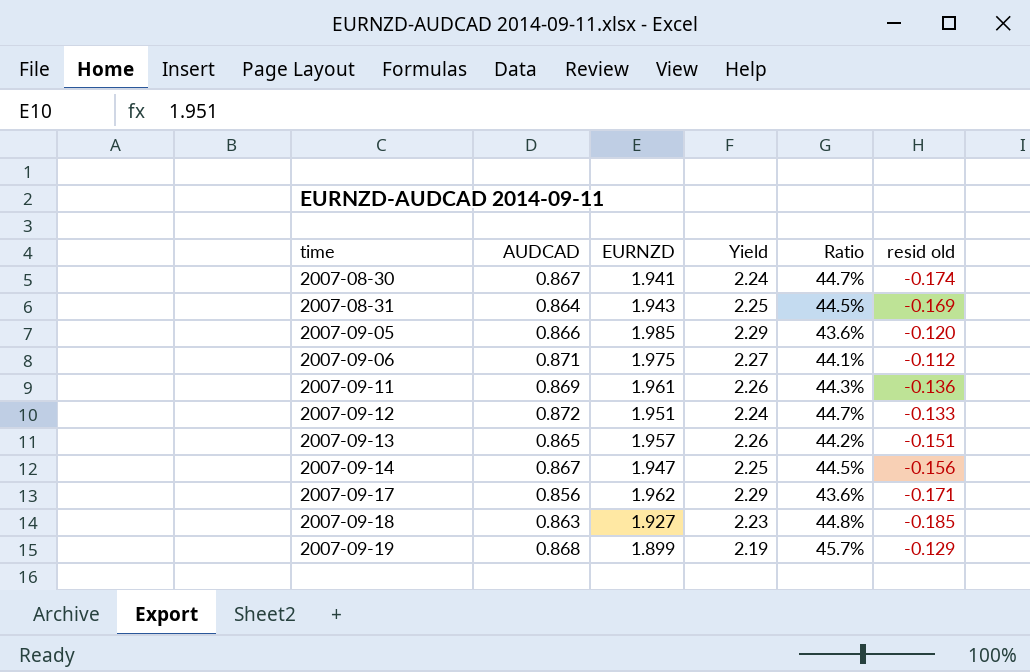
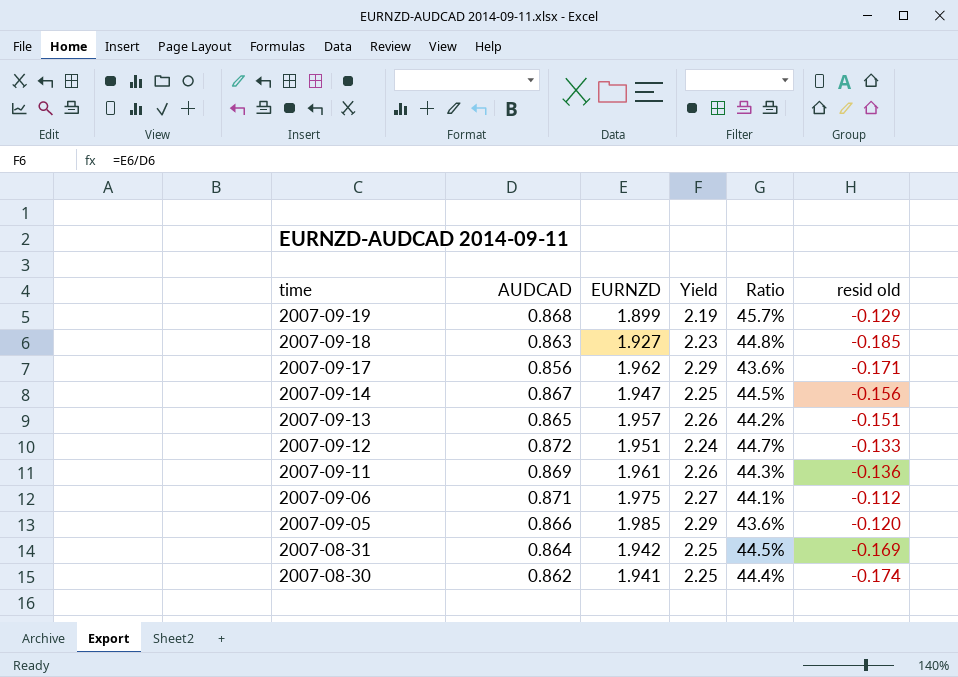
row order: time ascending -> time descending
2007-08-31 | EURNZD: 1.943 -> 1.942
2007-08-30 | AUDCAD: 0.867 -> 0.862
2007-08-30 | Yield: 2.24 -> 2.25
2007-08-30 | Ratio: 44.7% -> 44.4%

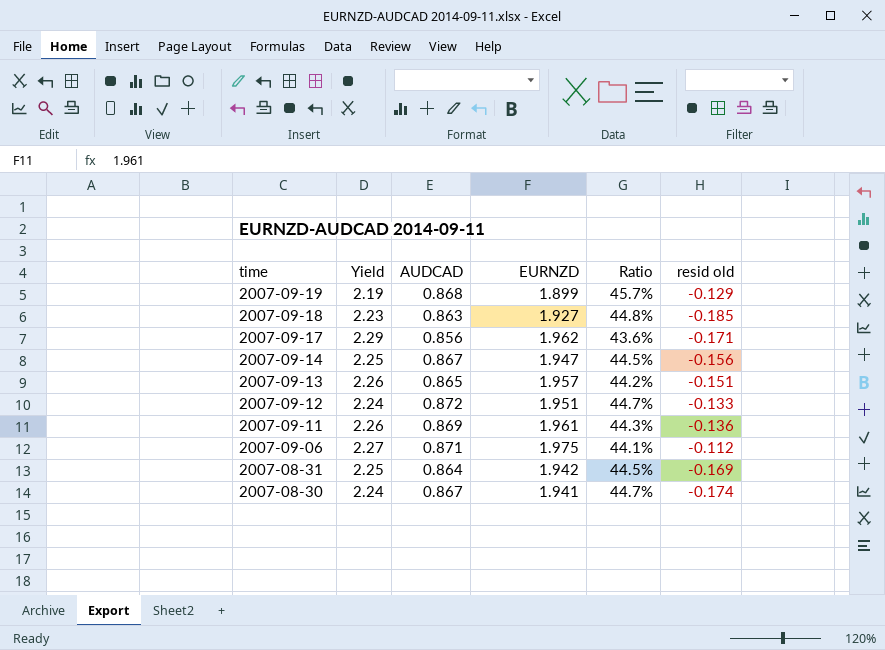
column Yield | position: 4 -> 2
row 2007-09-05: 0.866 | 1.985 | 2.29 | 43.6% | -0.120 -> none
2007-08-30 | Yield: 2.25 -> 2.24
2007-08-30 | AUDCAD: 0.862 -> 0.867
2007-08-30 | Ratio: 44.4% -> 44.7%

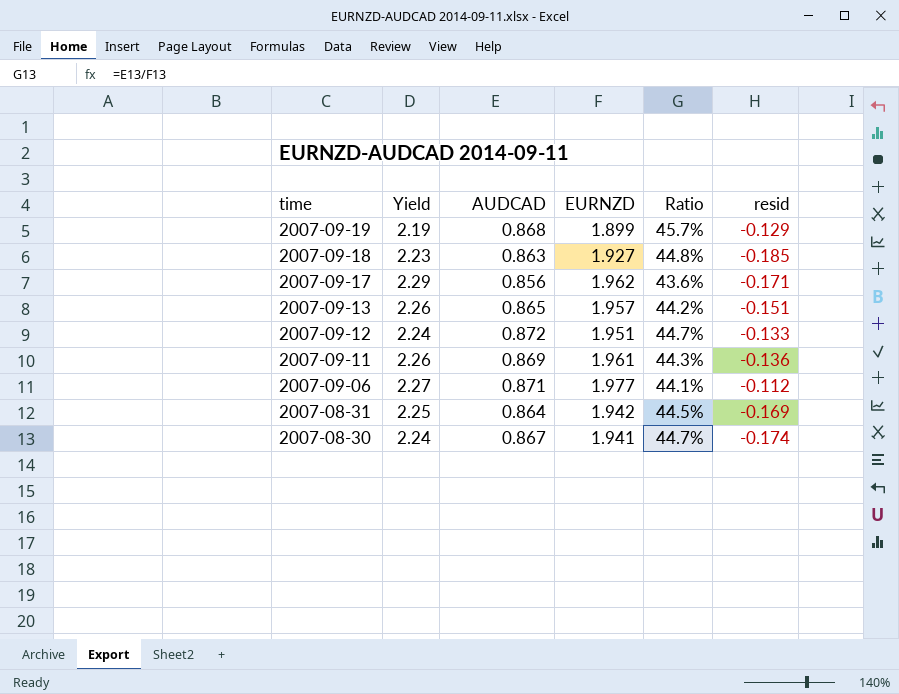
column name: resid old -> resid
row 2007-09-14: 2.25 | 0.867 | 1.947 | 44.5% | -0.156 -> none
2007-09-06 | EURNZD: 1.975 -> 1.977

